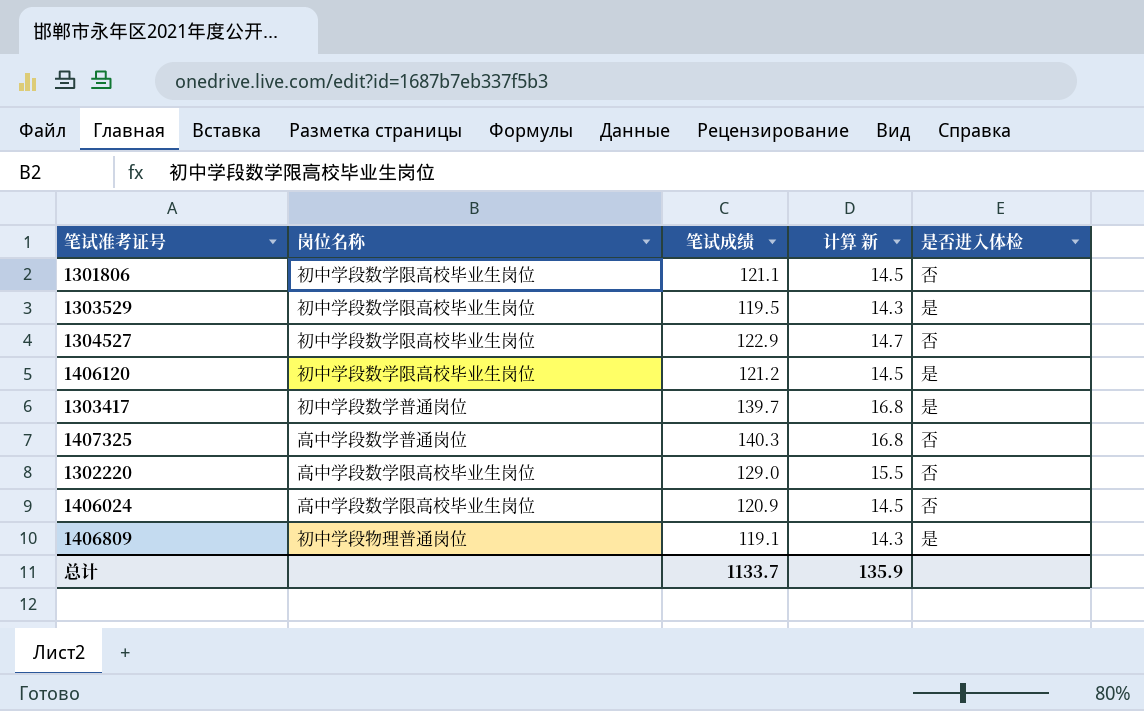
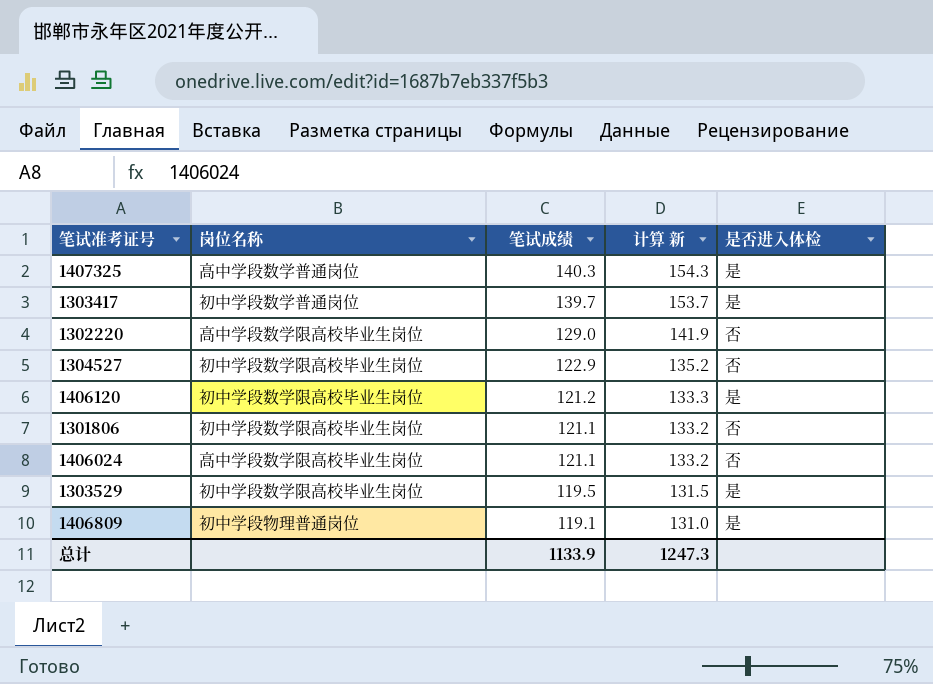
row order: none -> 笔试成绩 descending
column 计算 新 | formula: [笔试成绩] * 0.12 -> [笔试成绩] * 1.1
1407325 | 是否进入体检: 否 -> 是
1406024 | 笔试成绩: 120.9 -> 121.1
总计 | 笔试成绩: 1133.7 -> 1133.9
总计 | 计算 新: 135.9 -> 1247.3

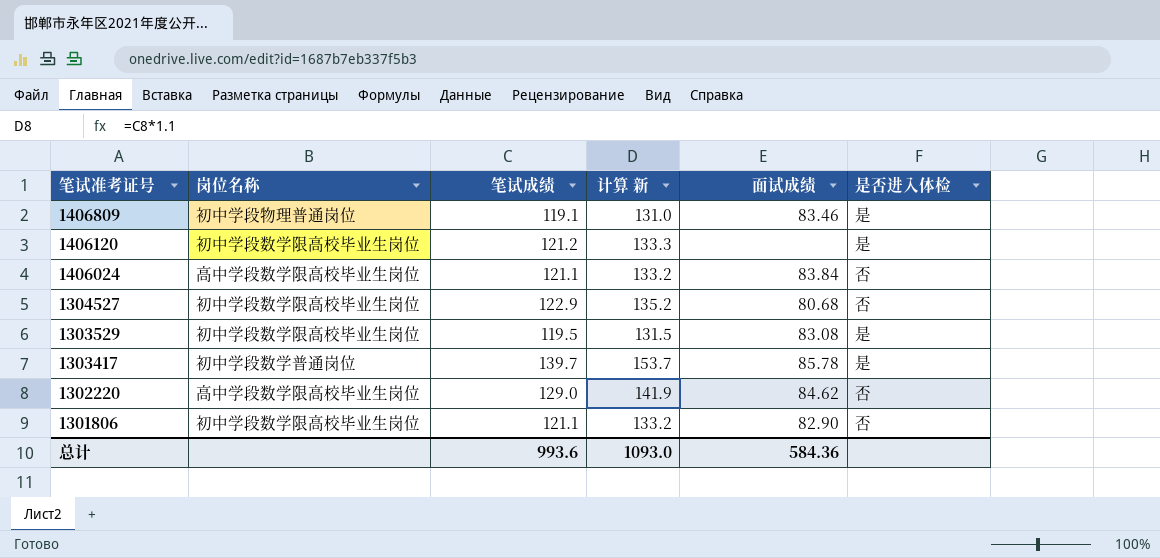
row order: 笔试成绩 descending -> 笔试准考证号 descending
column 面试成绩 | position: none -> 5
row 1407325: 高中学段数学普通岗位 | 140.3 | 154.3 | 是 -> none
总计 | 笔试成绩: 1133.9 -> 993.6
总计 | 计算 新: 1247.3 -> 1093.0

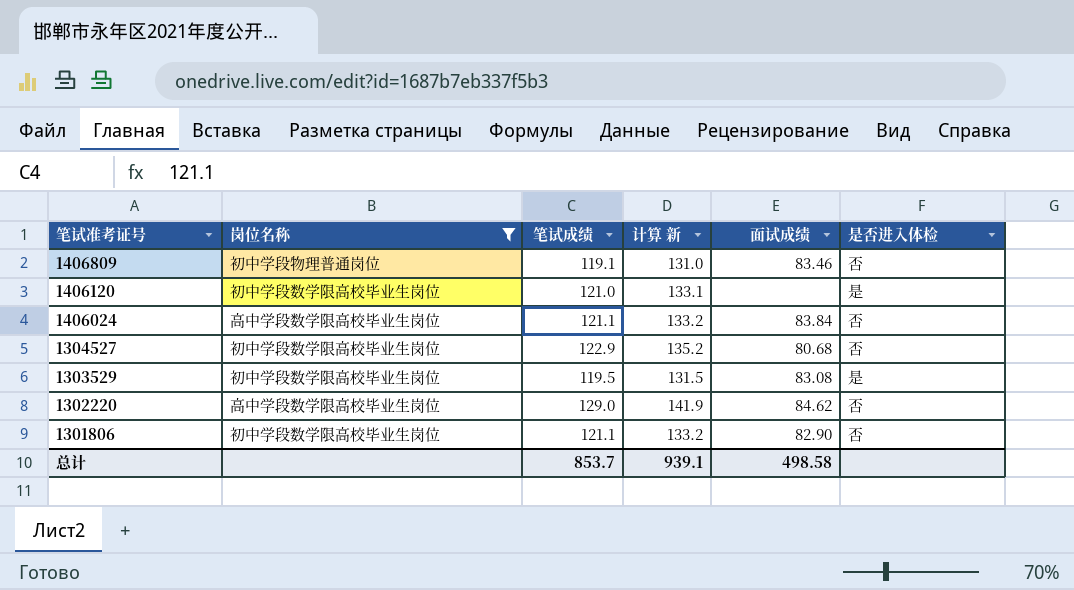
filter: none -> 岗位名称 != 初中学段数学普通岗位
1406809 | 是否进入体检: 是 -> 否
1406120 | 笔试成绩: 121.2 -> 121.0
1406120 | 计算 新: 133.3 -> 133.1
总计 | 笔试成绩: 993.6 -> 853.7
总计 | 计算 新: 1093.0 -> 939.1
总计 | 面试成绩: 584.36 -> 498.58

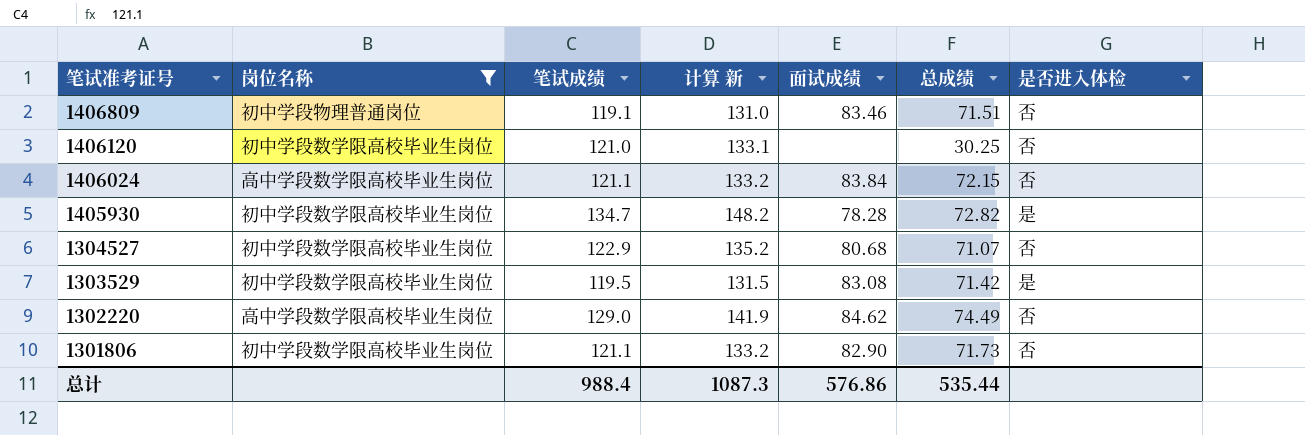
column 总成绩 | position: none -> 6
1406120 | 是否进入体检: 是 -> 否
row 1405930: none -> 初中学段数学限高校毕业生岗位 | 134.7 | 148.2 | 78.28 | 72.82 | 是
总计 | 笔试成绩: 853.7 -> 988.4
总计 | 计算 新: 939.1 -> 1087.3
总计 | 面试成绩: 498.58 -> 576.86

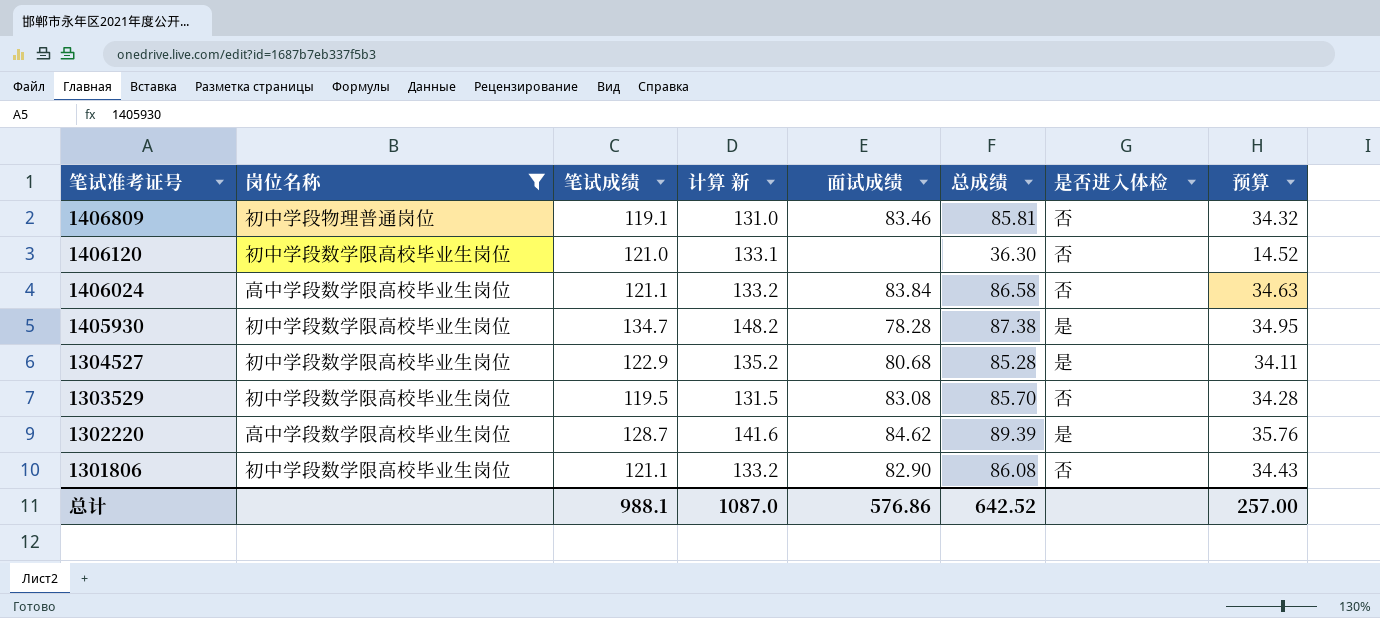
column 预算 | formula: none -> [总成绩] * 0.4
1406809 | 总成绩: 71.51 -> 85.81
1406120 | 总成绩: 30.25 -> 36.30
1406024 | 总成绩: 72.15 -> 86.58
1405930 | 总成绩: 72.82 -> 87.38
1304527 | 总成绩: 71.07 -> 85.28
1304527 | 是否进入体检: 否 -> 是
1303529 | 总成绩: 71.42 -> 85.70
1303529 | 是否进入体检: 是 -> 否
1302220 | 笔试成绩: 129.0 -> 128.7
1302220 | 计算 新: 141.9 -> 141.6
1302220 | 总成绩: 74.49 -> 89.39
1302220 | 是否进入体检: 否 -> 是
1301806 | 总成绩: 71.73 -> 86.08
总计 | 笔试成绩: 988.4 -> 988.1
总计 | 计算 新: 1087.3 -> 1087.0
总计 | 总成绩: 535.44 -> 642.52

